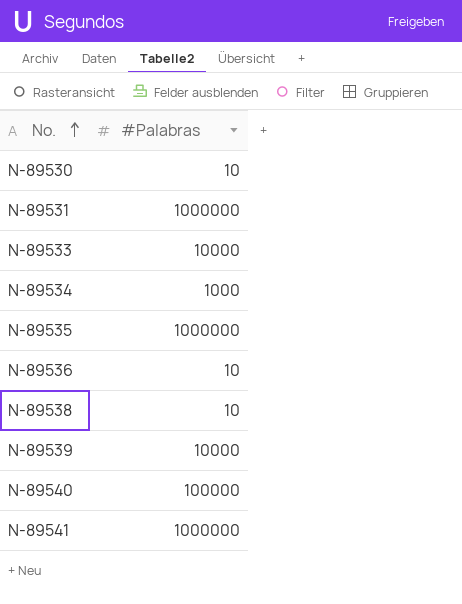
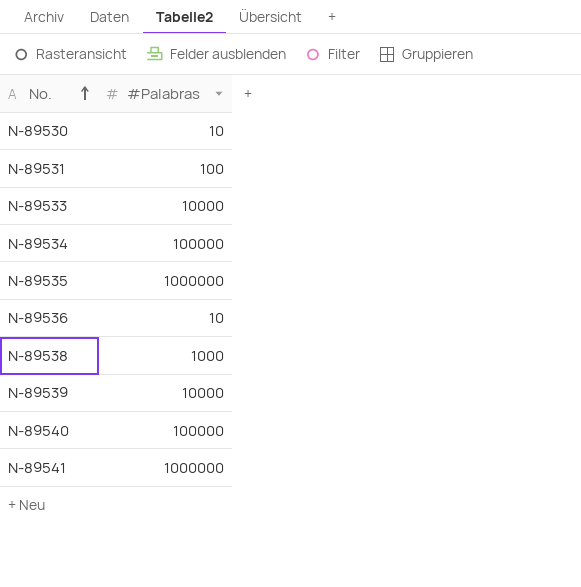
N-89531 | #Palabras: 1000000 -> 100
N-89534 | #Palabras: 1000 -> 100000
N-89538 | #Palabras: 10 -> 1000

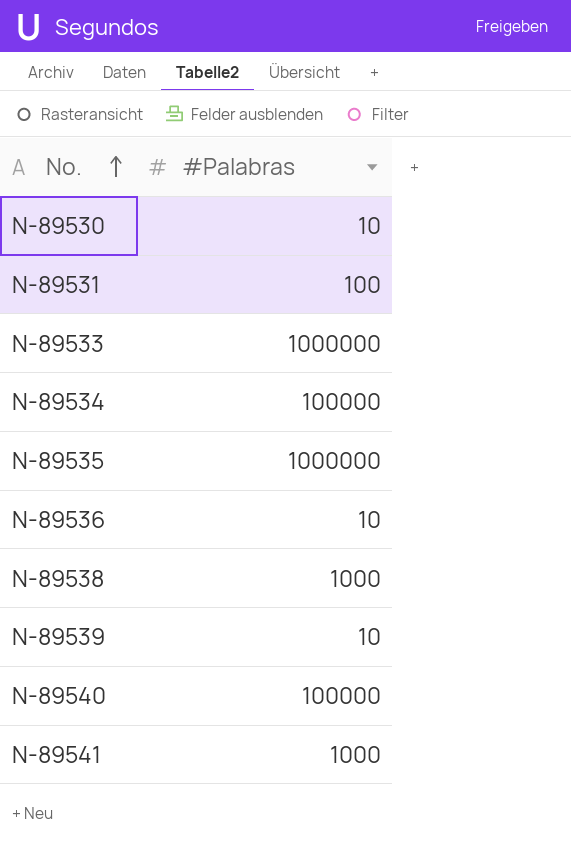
N-89533 | #Palabras: 10000 -> 1000000
N-89539 | #Palabras: 10000 -> 10
N-89541 | #Palabras: 1000000 -> 1000

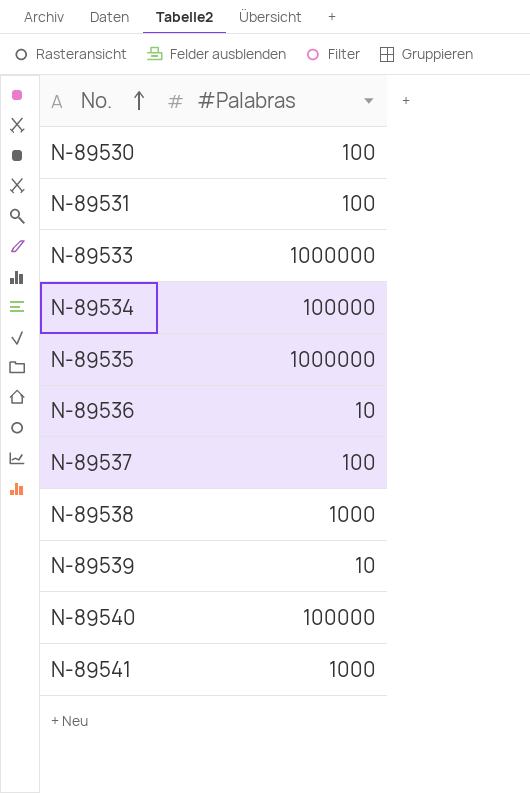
N-89530 | #Palabras: 10 -> 100
row N-89537: none -> 100

